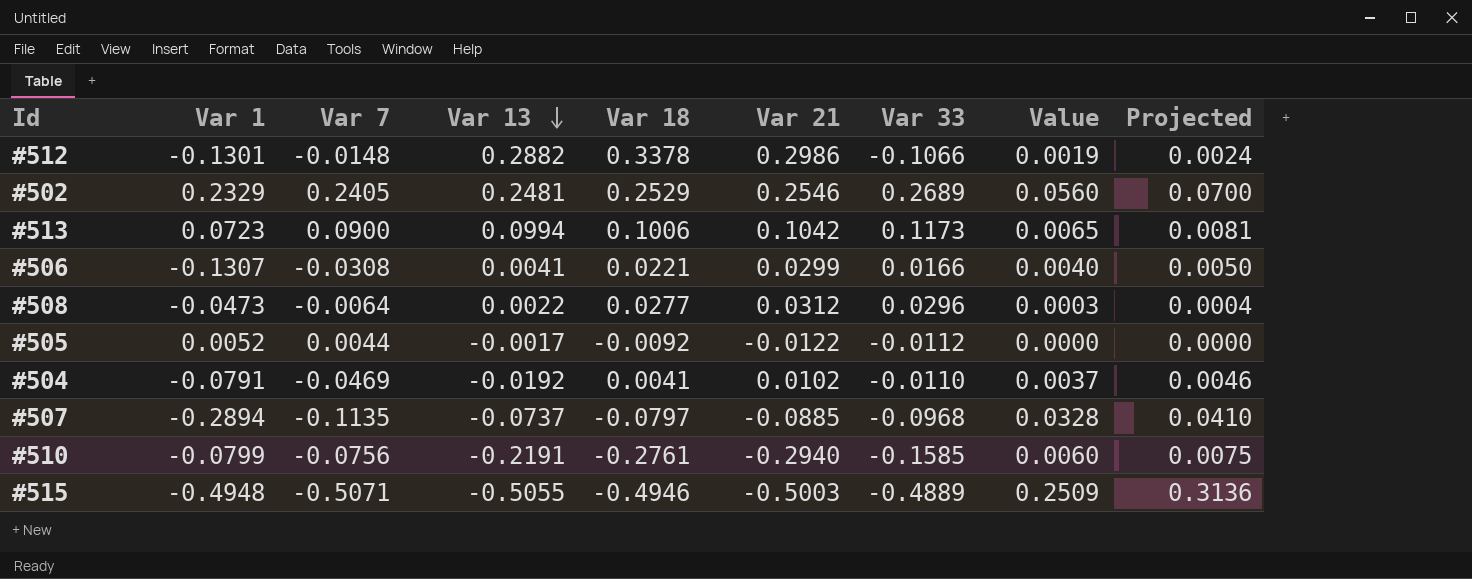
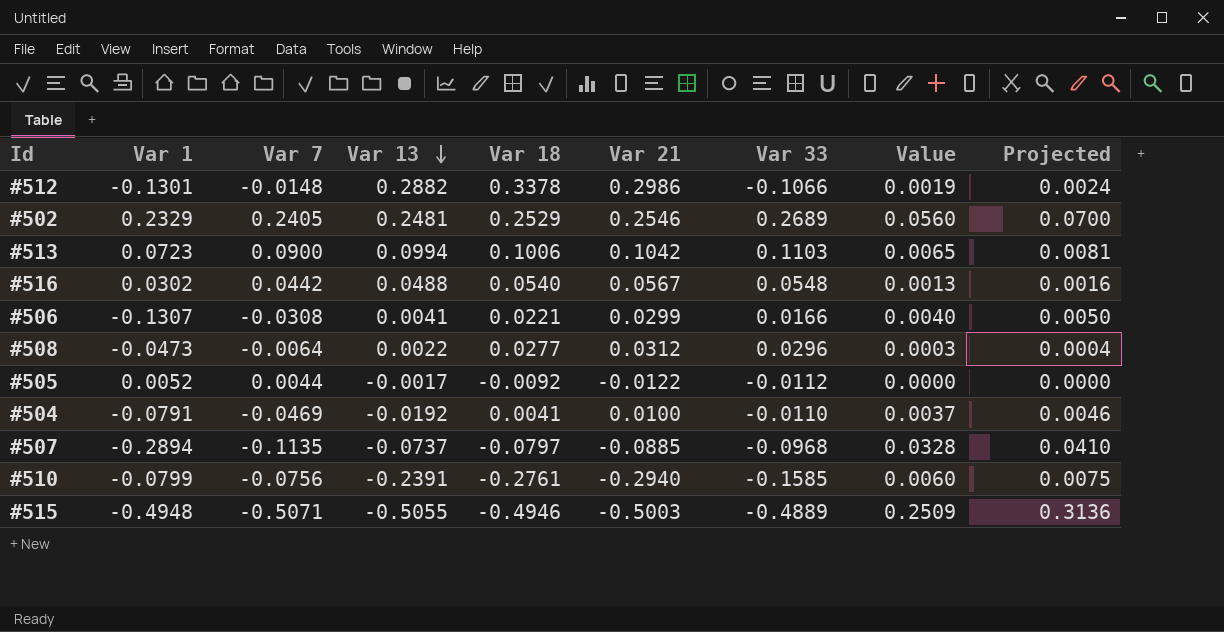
#513 | Var 33: 0.1173 -> 0.1103
row #516: none -> 0.0302 | 0.0442 | 0.0488 | 0.0540 | 0.0567 | 0.0548 | 0.0013 | 0.0016
#504 | Var 21: 0.0102 -> 0.0100
#510 | Var 13: -0.2191 -> -0.2391

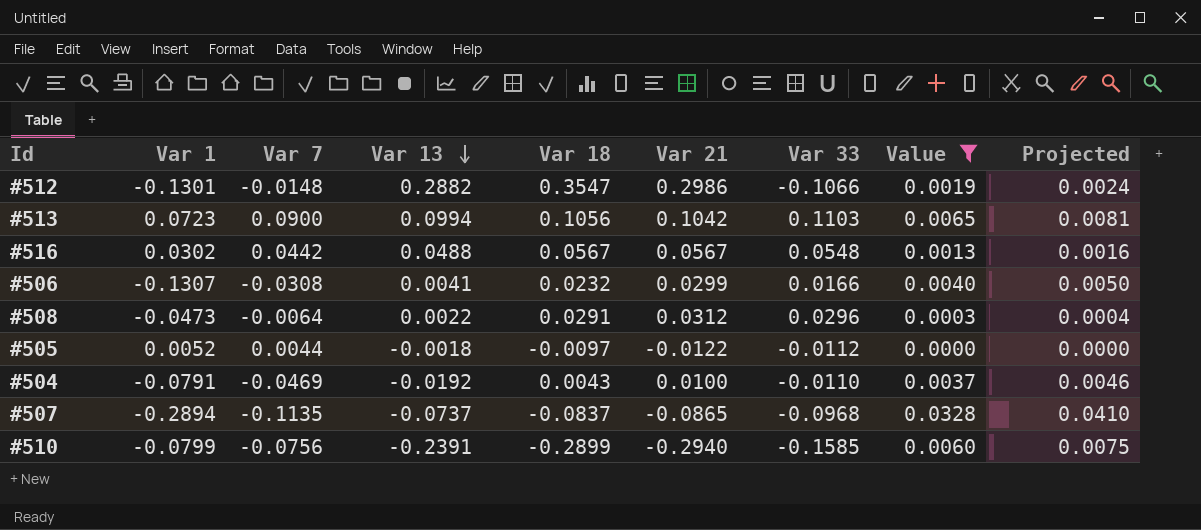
filter: none -> Value <= 0.0328
#512 | Var 18: 0.3378 -> 0.3547
#513 | Var 18: 0.1006 -> 0.1056
#516 | Var 18: 0.0540 -> 0.0567
#506 | Var 18: 0.0221 -> 0.0232
#508 | Var 18: 0.0277 -> 0.0291
#505 | Var 13: -0.0017 -> -0.0018
#505 | Var 18: -0.0092 -> -0.0097
#504 | Var 18: 0.0041 -> 0.0043
#507 | Var 18: -0.0797 -> -0.0837
#507 | Var 21: -0.0885 -> -0.0865
#510 | Var 18: -0.2761 -> -0.2899

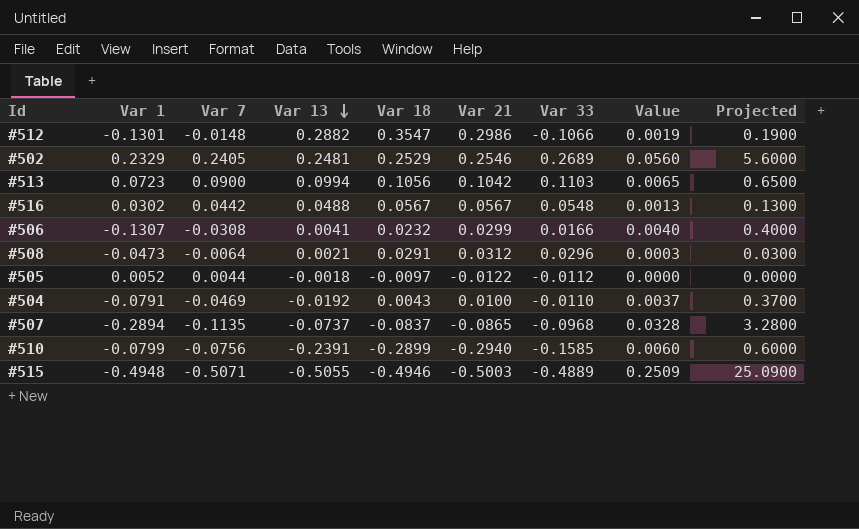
filter: Value <= 0.0328 -> none
column Projected | formula: [Value] * 1.25 -> [Value] * 100
#508 | Var 13: 0.0022 -> 0.0021

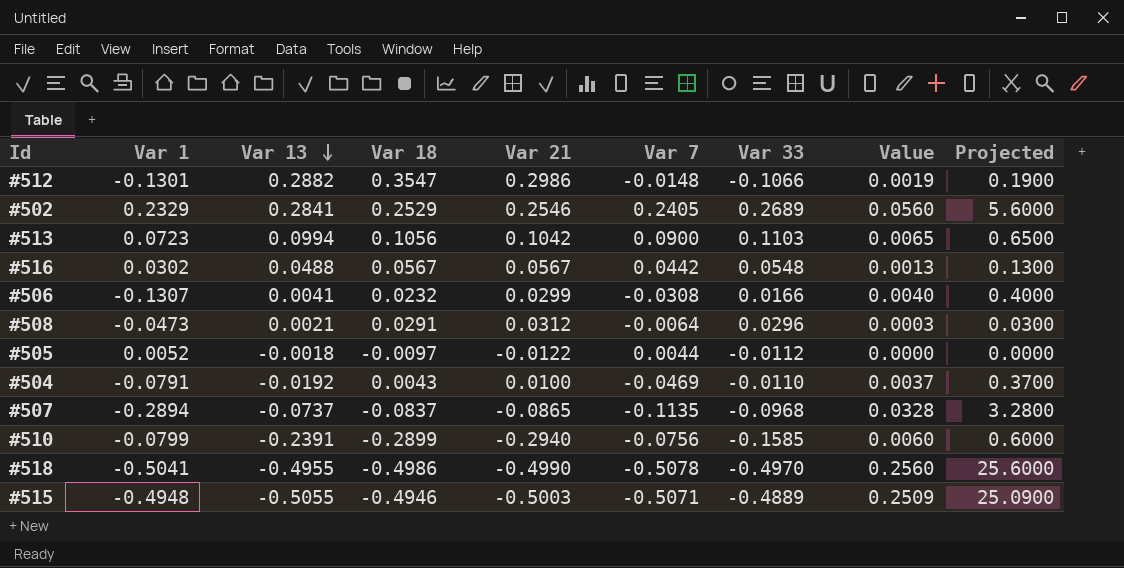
column Var 7 | position: 3 -> 6
#502 | Var 13: 0.2481 -> 0.2841
row #518: none -> -0.5041 | -0.4955 | -0.4986 | -0.4990 | -0.5078 | -0.4970 | 0.2560 | 25.6000

